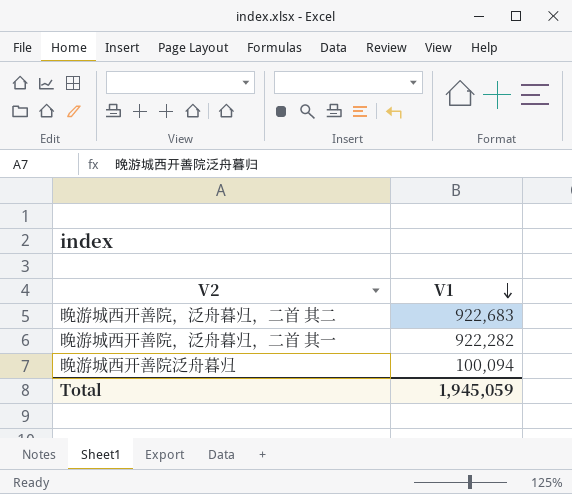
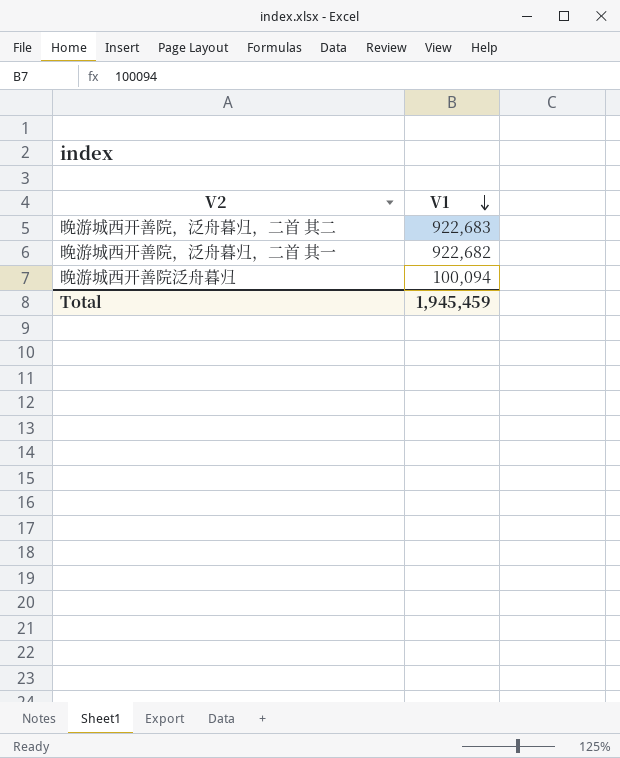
晚游城西开善院，泛舟暮归，二首 其一 | V1: 922,282 -> 922,682
Total | V1: 1,945,059 -> 1,945,459

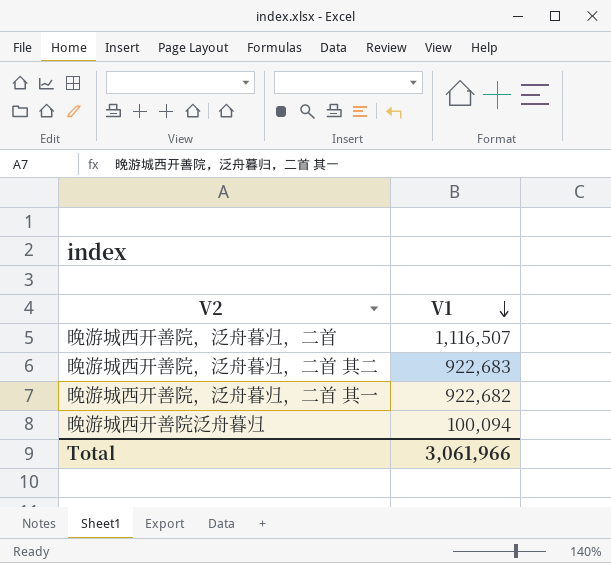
row 晚游城西开善院，泛舟暮归，二首: none -> 1,116,507
Total | V1: 1,945,459 -> 3,061,966

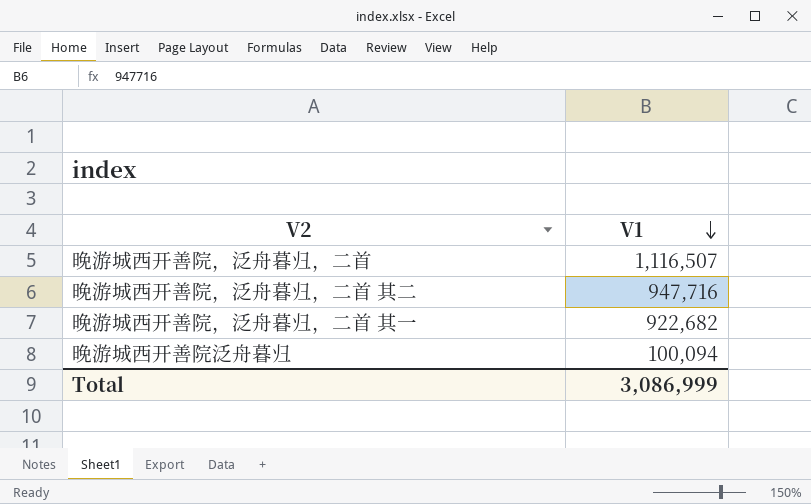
晚游城西开善院，泛舟暮归，二首 其二 | V1: 922,683 -> 947,716
Total | V1: 3,061,966 -> 3,086,999

